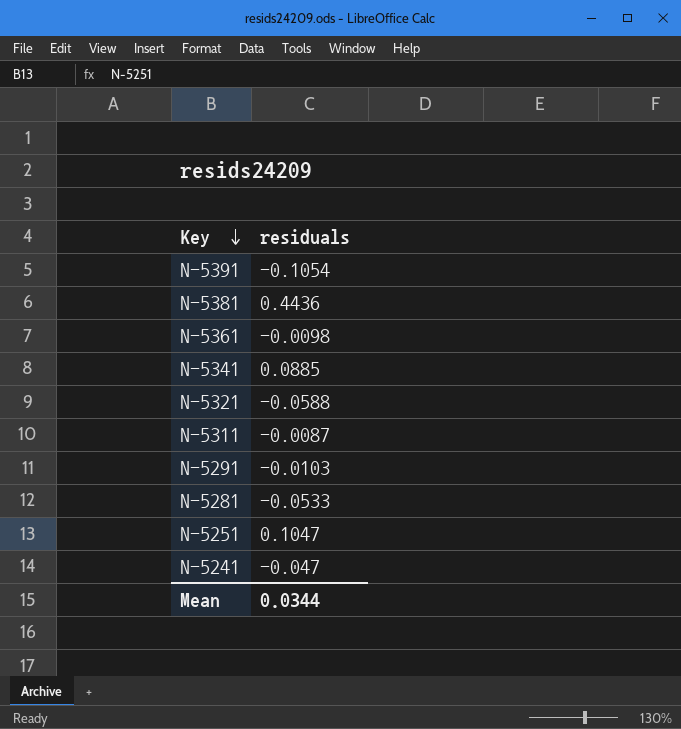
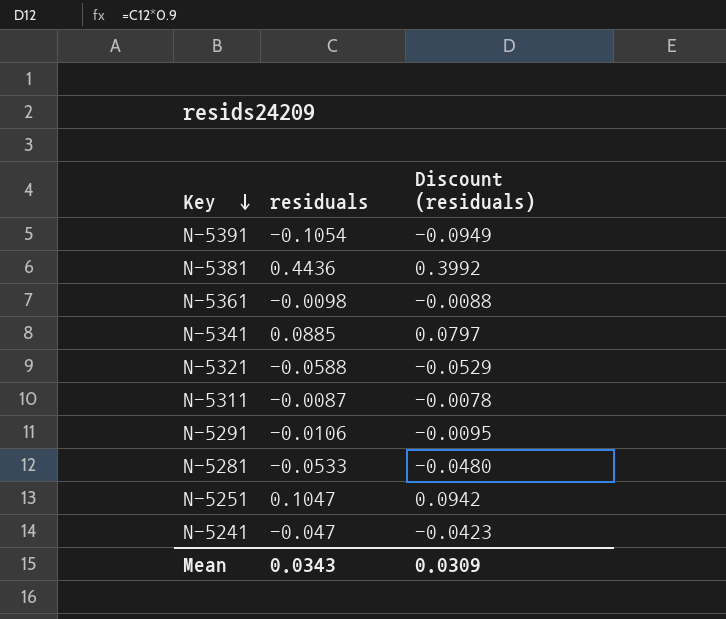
column Discount (residuals) | formula: none -> [residuals] * 0.9
N-5291 | residuals: -0.0103 -> -0.0106
Mean | residuals: 0.0344 -> 0.0343

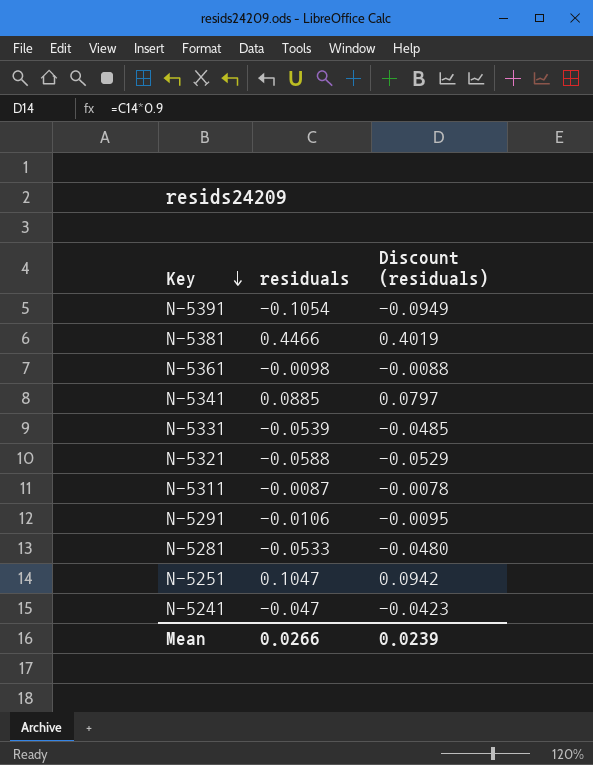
N-5381 | residuals: 0.4436 -> 0.4466
N-5381 | Discount (residuals): 0.3992 -> 0.4019
row N-5331: none -> -0.0539 | -0.0485
Mean | residuals: 0.0343 -> 0.0266
Mean | Discount (residuals): 0.0309 -> 0.0239

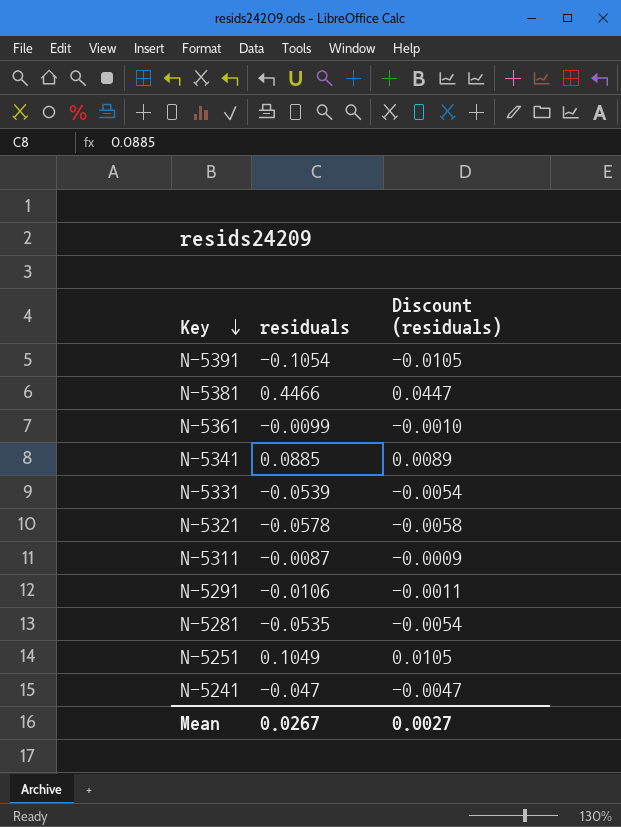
column Discount (residuals) | formula: [residuals] * 0.9 -> [residuals] * 0.1
N-5361 | residuals: -0.0098 -> -0.0099
N-5321 | residuals: -0.0588 -> -0.0578
N-5281 | residuals: -0.0533 -> -0.0535
N-5251 | residuals: 0.1047 -> 0.1049
Mean | residuals: 0.0266 -> 0.0267
Mean | Discount (residuals): 0.0239 -> 0.0027

